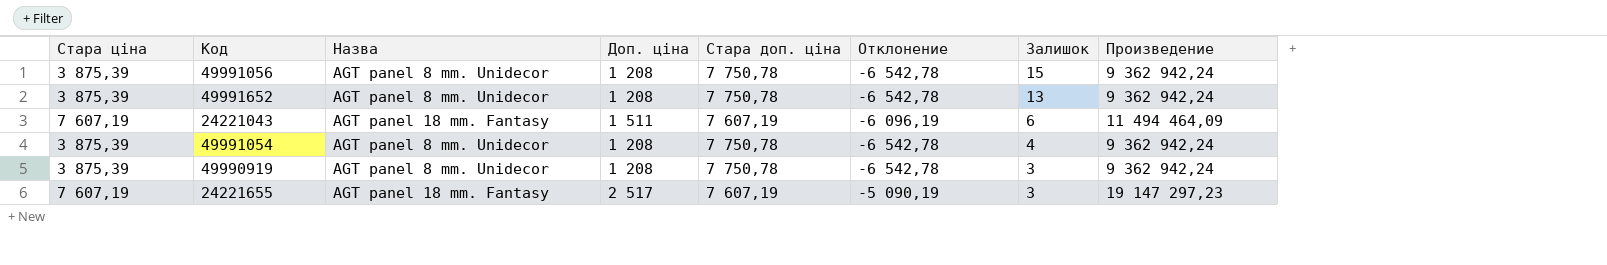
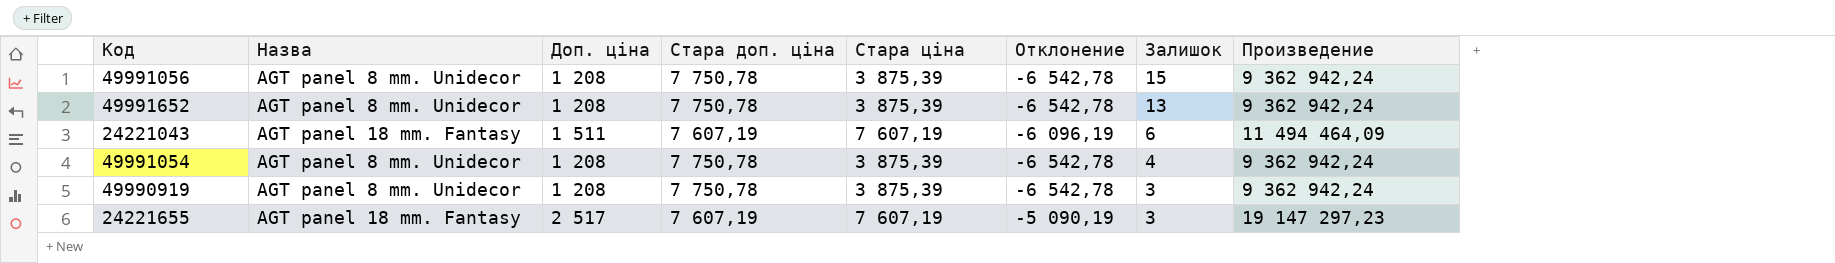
column Стара ціна | position: 1 -> 5

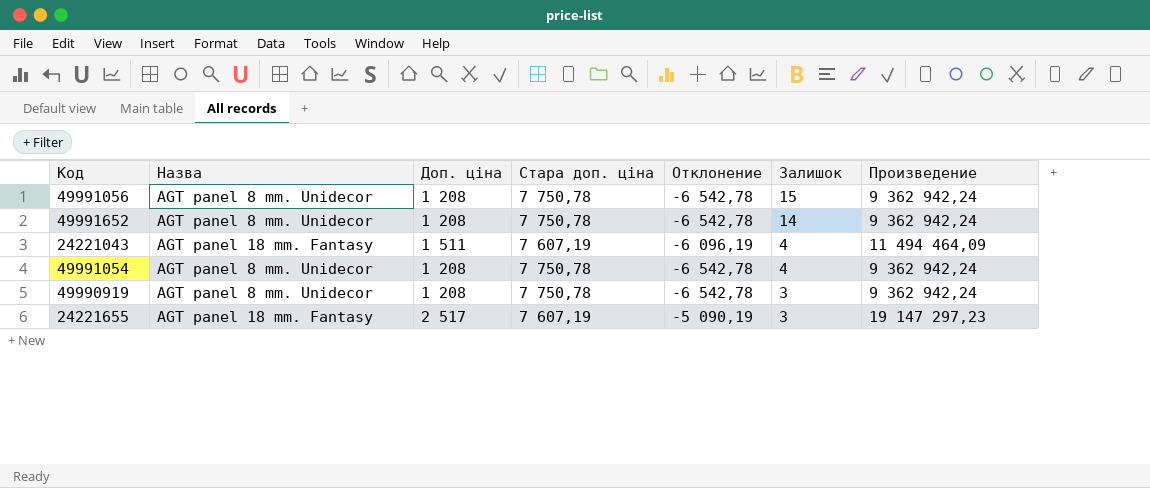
column Стара ціна | position: 5 -> none
49991652 | Залишок: 13 -> 14
24221043 | Залишок: 6 -> 4

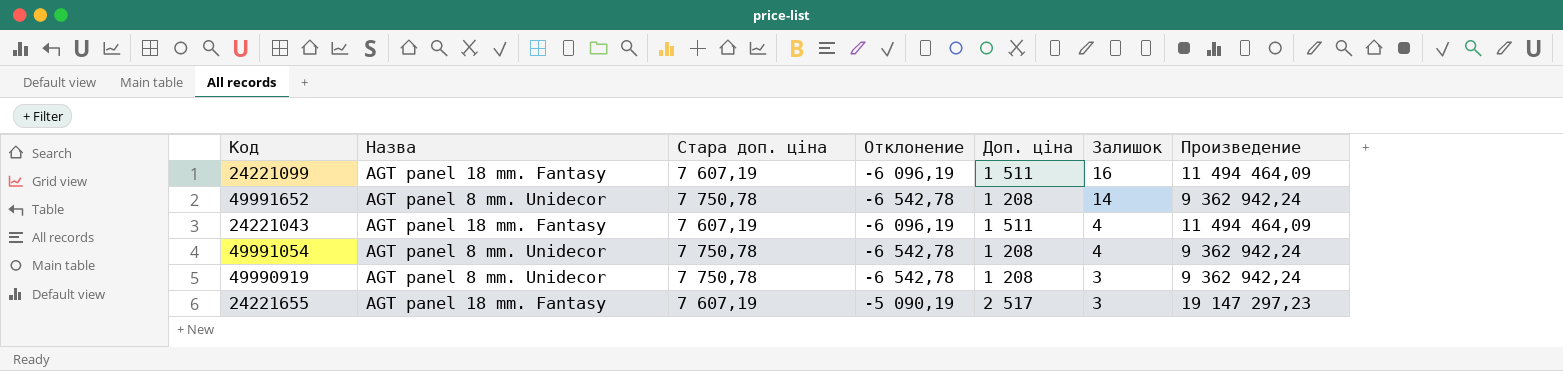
column Доп. ціна | position: 3 -> 5
row 49991056: AGT panel 8 mm. Unidecor | 1 208 | 7 750,78 | -6 542,78 | 15 | 9 362 942,24 -> none
row 24221099: none -> AGT panel 18 mm. Fantasy | 7 607,19 | -6 096,19 | 1 511 | 16 | 11 494 464,09

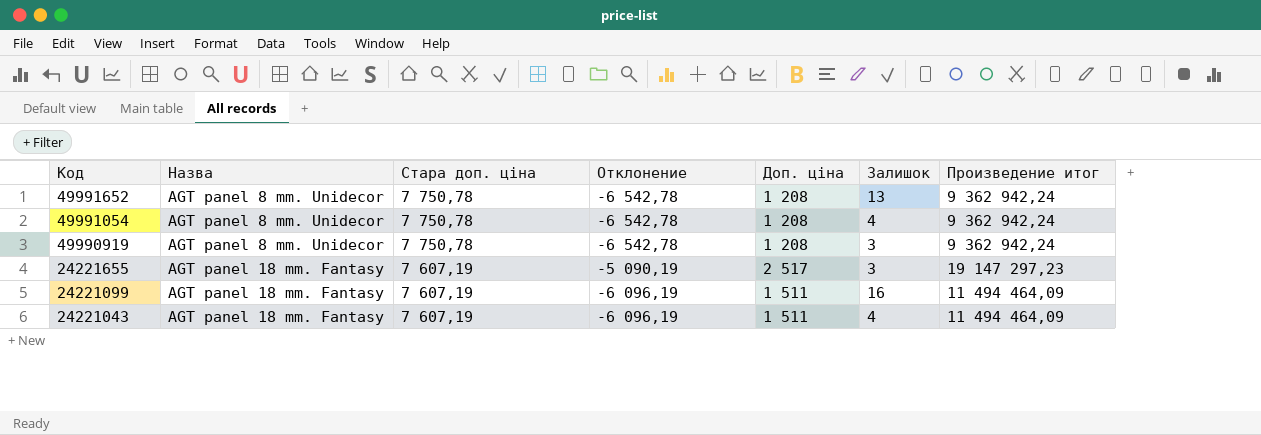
row order: Залишок descending -> Код descending
column name: Произведение -> Произведение итог
49991652 | Залишок: 14 -> 13

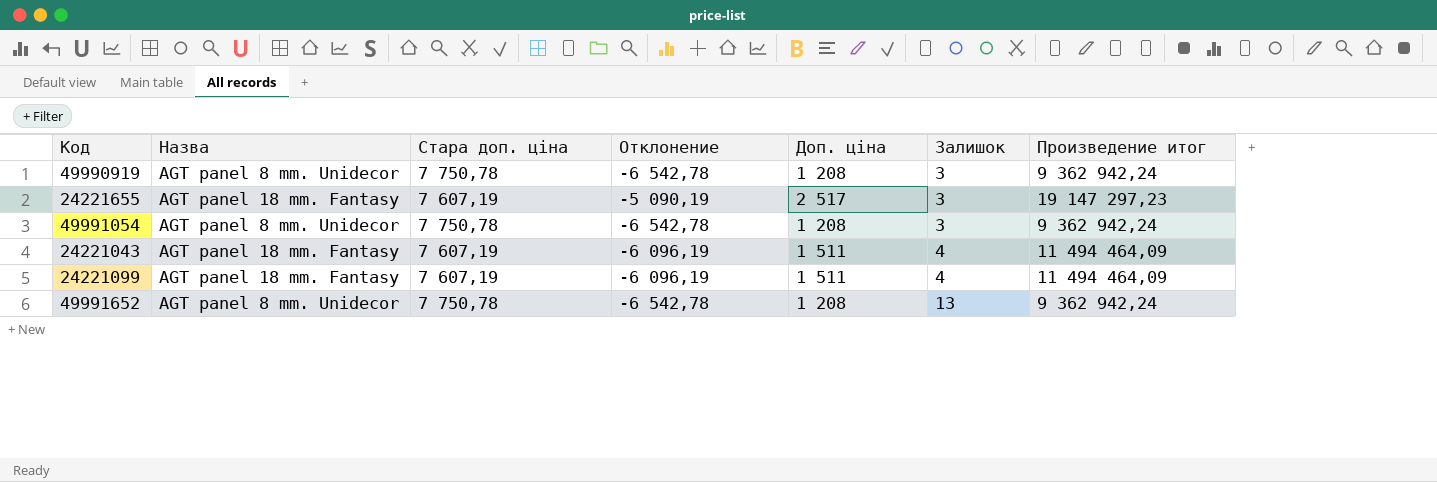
row order: Код descending -> Залишок ascending
49991054 | Залишок: 4 -> 3
24221099 | Залишок: 16 -> 4

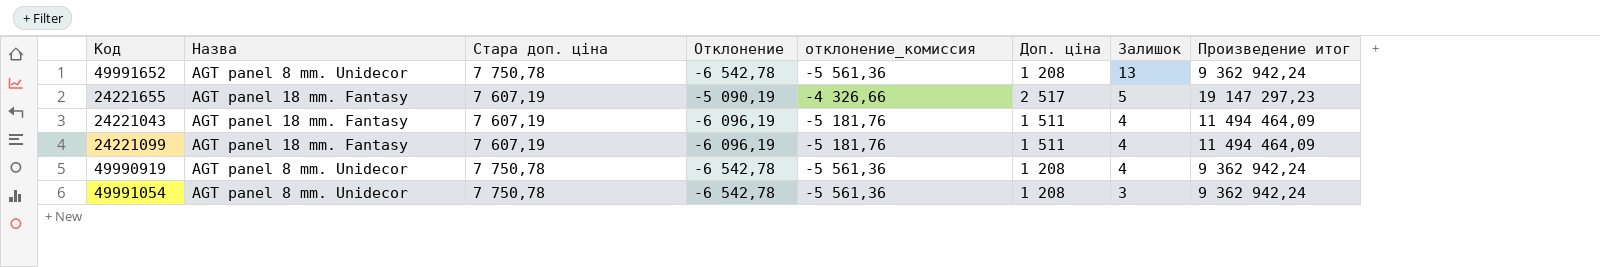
row order: Залишок ascending -> Залишок descending
column отклонение_комиссия | formula: none -> [Отклонение] * 0,85
24221655 | Залишок: 3 -> 5
49990919 | Залишок: 3 -> 4

